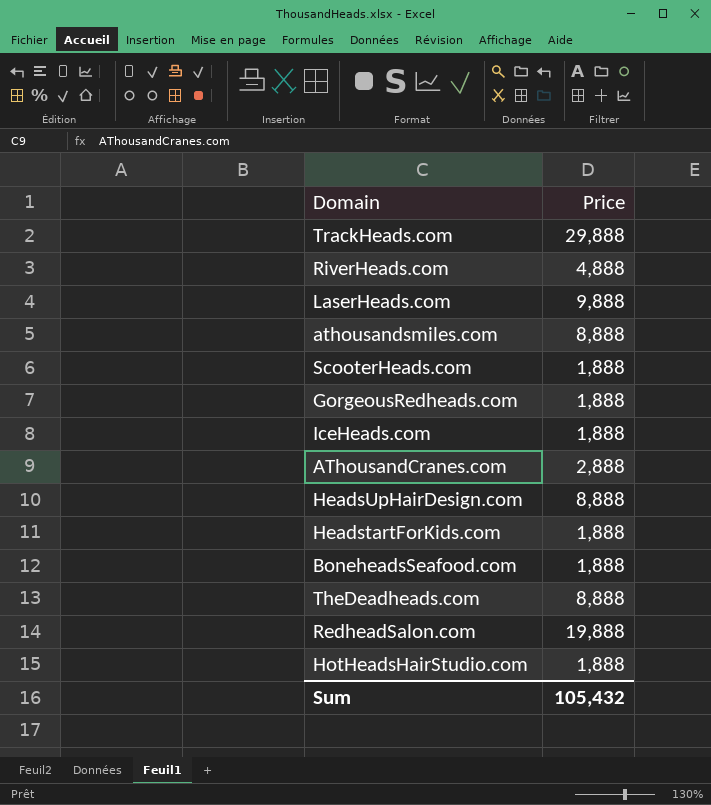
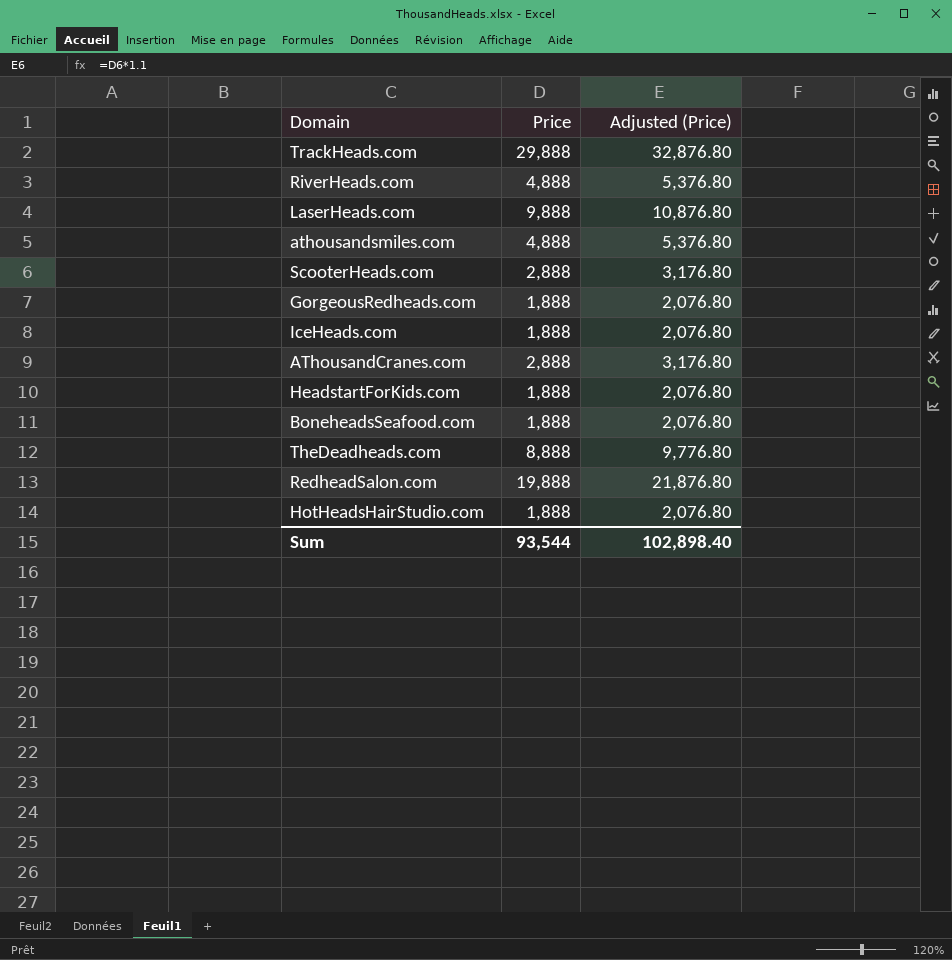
column Adjusted (Price) | formula: none -> [Price] * 1.1
row HeadsUpHairDesign.com: 8,888 -> none
athousandsmiles.com | Price: 8,888 -> 4,888
ScooterHeads.com | Price: 1,888 -> 2,888
Sum | Price: 105,432 -> 93,544

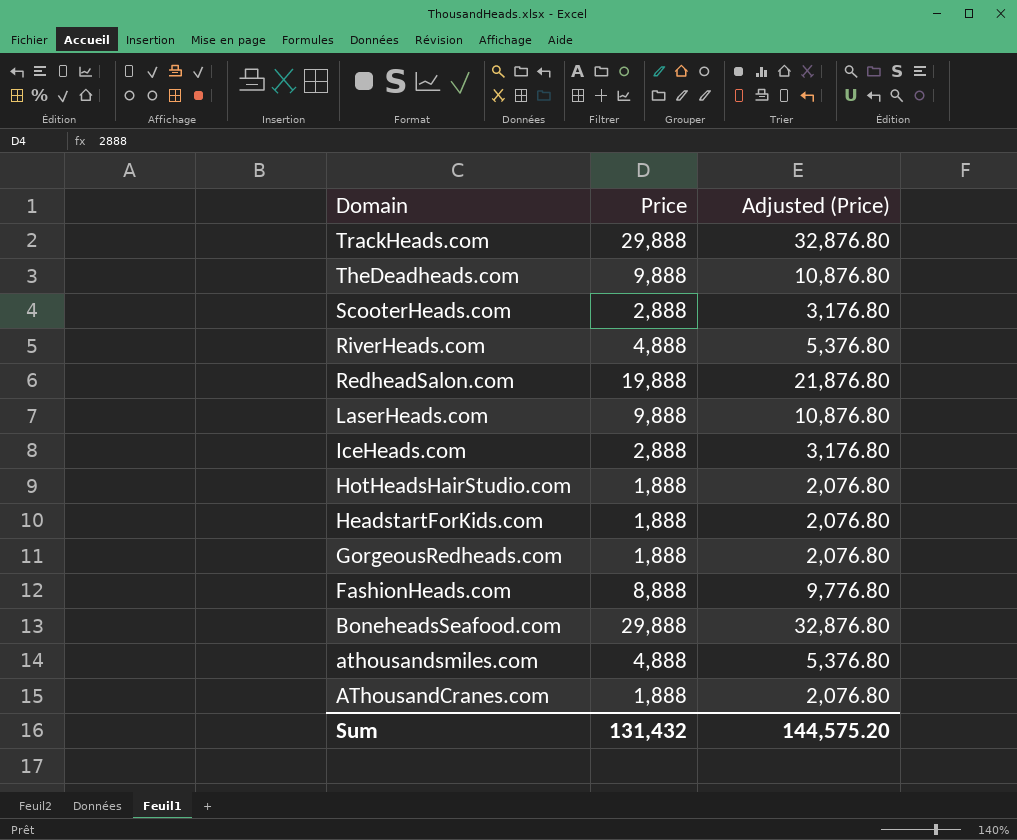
row order: none -> Domain descending
TheDeadheads.com | Price: 8,888 -> 9,888
TheDeadheads.com | Adjusted (Price): 9,776.80 -> 10,876.80
IceHeads.com | Price: 1,888 -> 2,888
IceHeads.com | Adjusted (Price): 2,076.80 -> 3,176.80
row FashionHeads.com: none -> 8,888 | 9,776.80
BoneheadsSeafood.com | Price: 1,888 -> 29,888
BoneheadsSeafood.com | Adjusted (Price): 2,076.80 -> 32,876.80
AThousandCranes.com | Price: 2,888 -> 1,888
AThousandCranes.com | Adjusted (Price): 3,176.80 -> 2,076.80
Sum | Price: 93,544 -> 131,432
Sum | Adjusted (Price): 102,898.40 -> 144,575.20

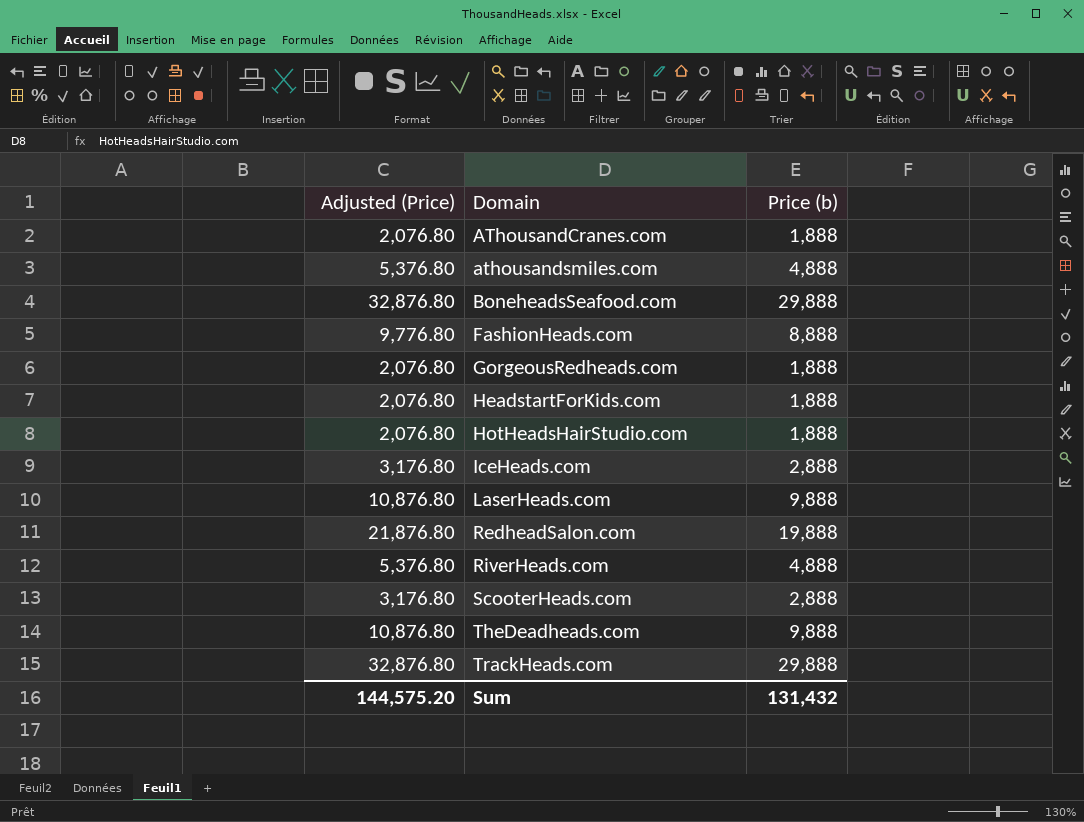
row order: Domain descending -> Domain ascending
column Adjusted (Price) | position: 3 -> 1
column name: Price -> Price (b)

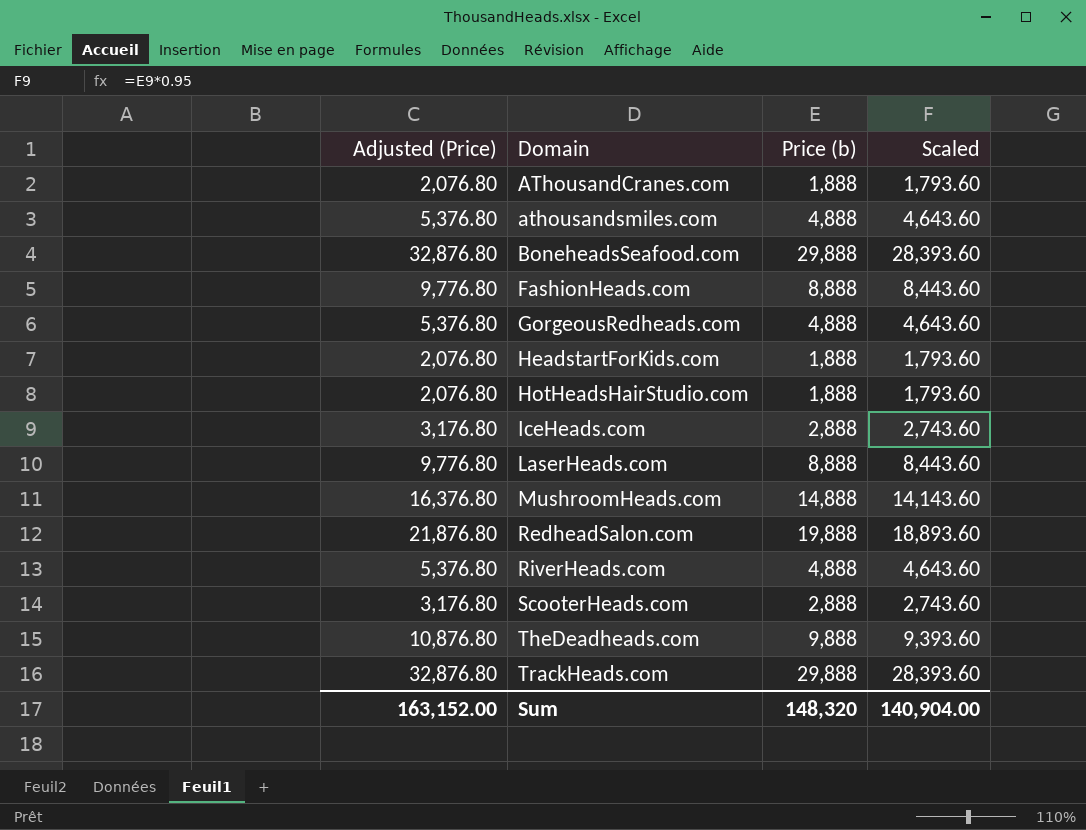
column Scaled | formula: none -> [Price (b)] * 0.95
GorgeousRedheads.com | Adjusted (Price): 2,076.80 -> 5,376.80
GorgeousRedheads.com | Price (b): 1,888 -> 4,888
LaserHeads.com | Adjusted (Price): 10,876.80 -> 9,776.80
LaserHeads.com | Price (b): 9,888 -> 8,888
row MushroomHeads.com: none -> 16,376.80 | 14,888 | 14,143.60
Sum | Adjusted (Price): 144,575.20 -> 163,152.00
Sum | Price (b): 131,432 -> 148,320

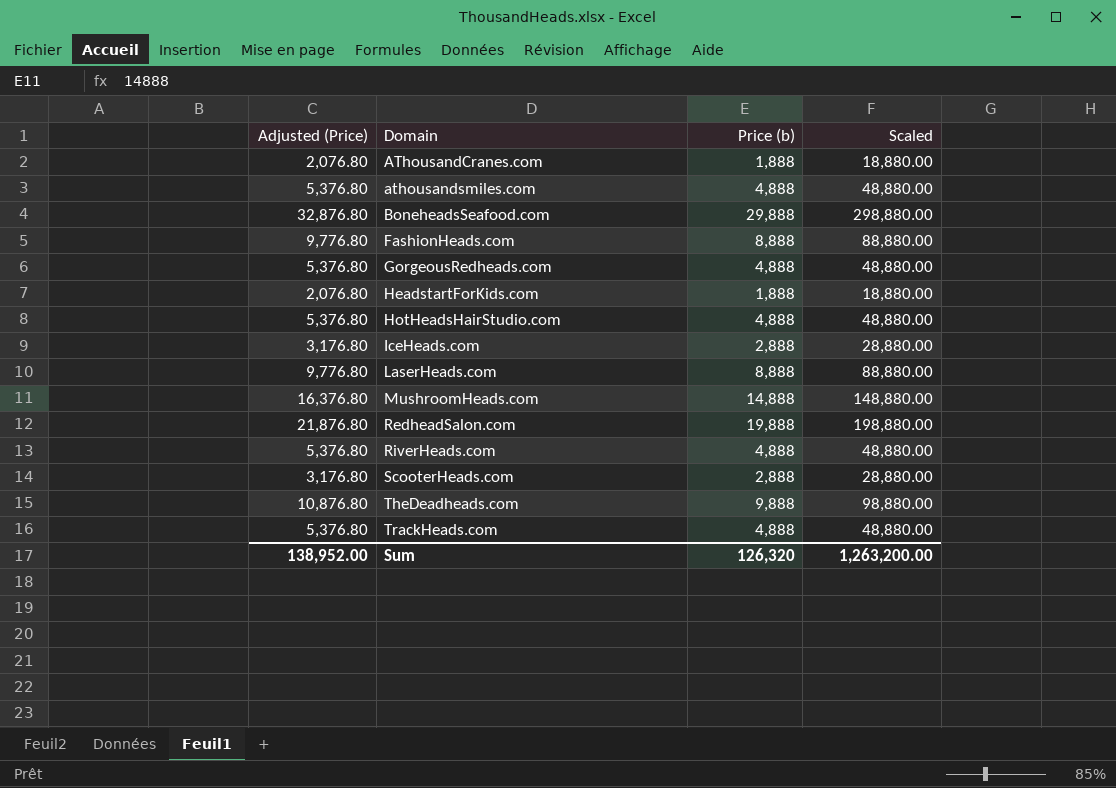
column Scaled | formula: [Price (b)] * 0.95 -> [Price (b)] * 10
HotHeadsHairStudio.com | Adjusted (Price): 2,076.80 -> 5,376.80
HotHeadsHairStudio.com | Price (b): 1,888 -> 4,888
TrackHeads.com | Adjusted (Price): 32,876.80 -> 5,376.80
TrackHeads.com | Price (b): 29,888 -> 4,888
Sum | Adjusted (Price): 163,152.00 -> 138,952.00
Sum | Price (b): 148,320 -> 126,320
Sum | Scaled: 140,904.00 -> 1,263,200.00

